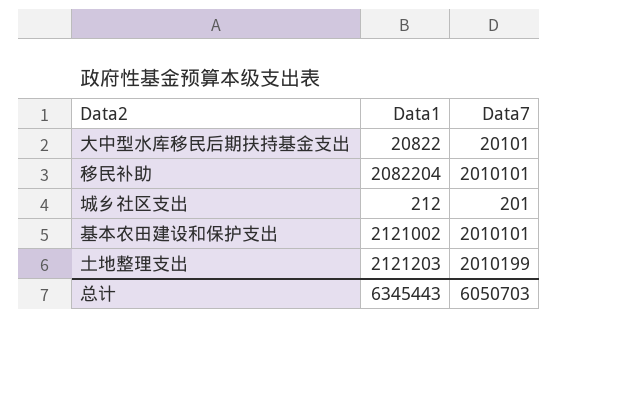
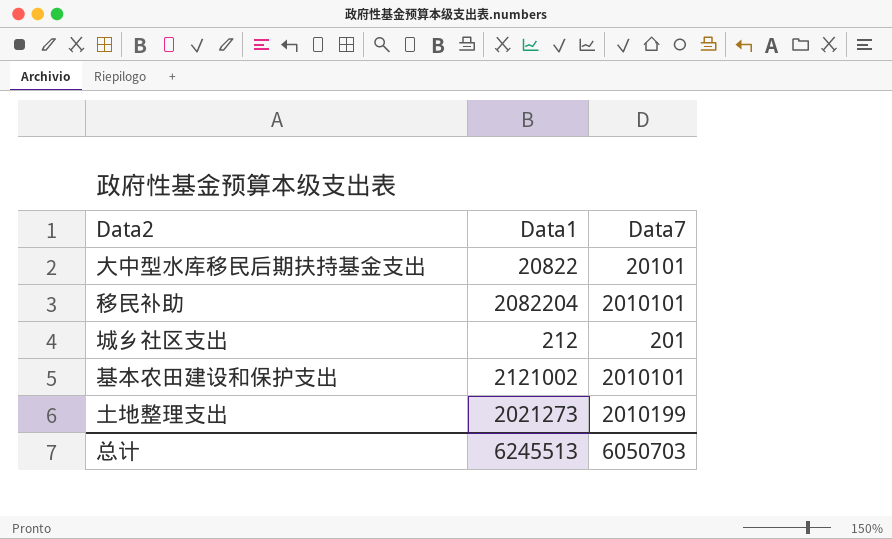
土地整理支出 | Data1: 2121203 -> 2021273
总计 | Data1: 6345443 -> 6245513

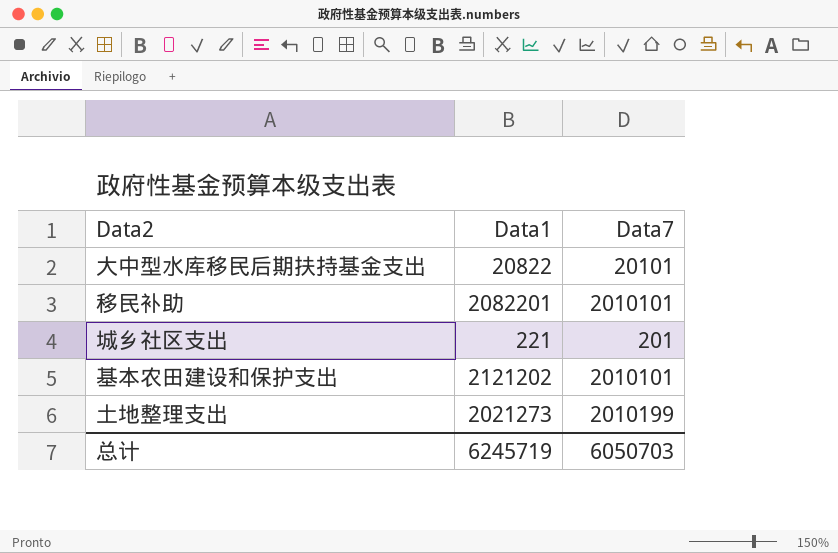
移民补助 | Data1: 2082204 -> 2082201
城乡社区支出 | Data1: 212 -> 221
基本农田建设和保护支出 | Data1: 2121002 -> 2121202
总计 | Data1: 6245513 -> 6245719

